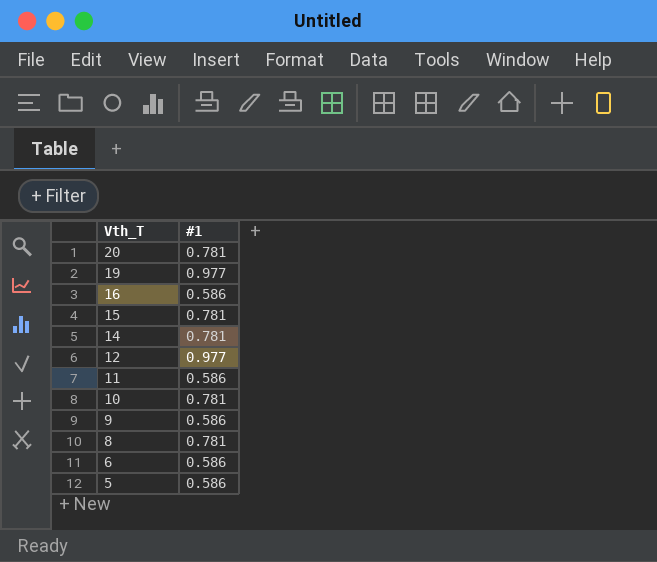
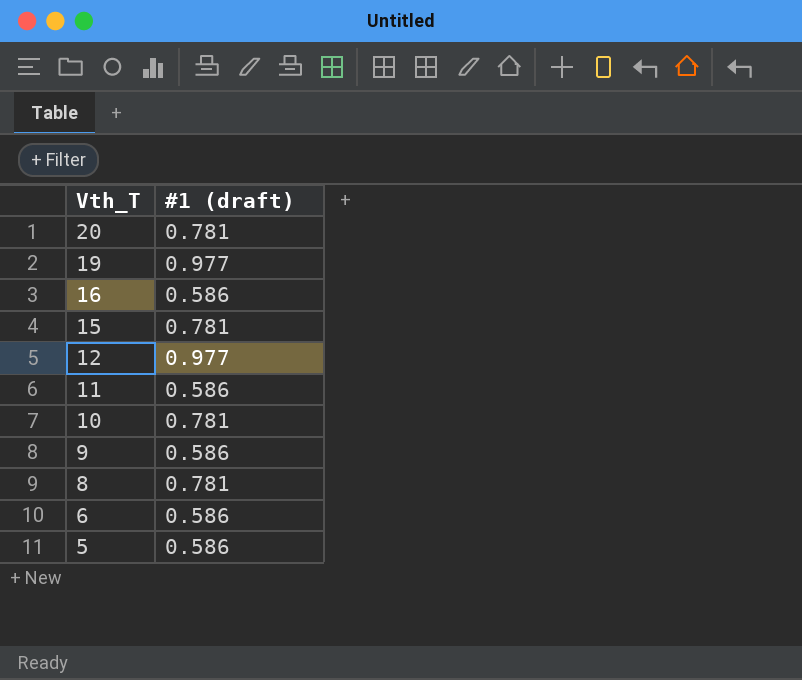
column name: #1 -> #1 (draft)
row 14: 0.781 -> none

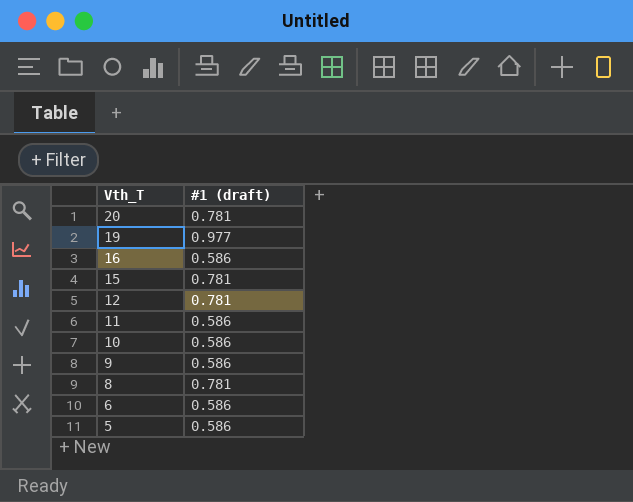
12 | #1 (draft): 0.977 -> 0.781
10 | #1 (draft): 0.781 -> 0.586

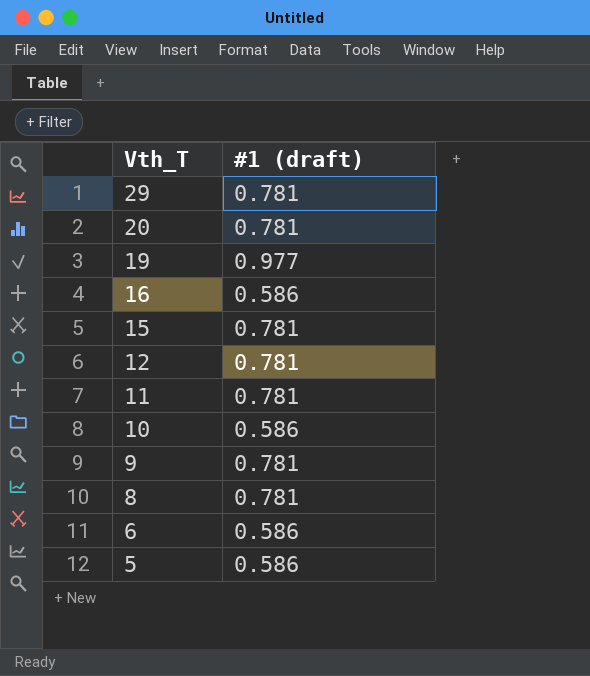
row 29: none -> 0.781
11 | #1 (draft): 0.586 -> 0.781
9 | #1 (draft): 0.586 -> 0.781

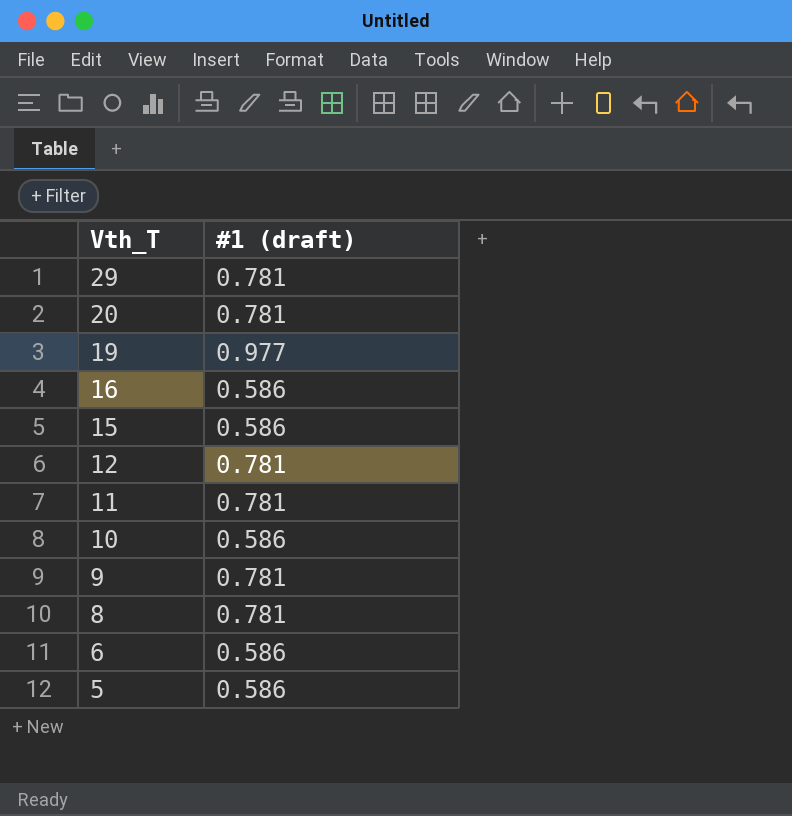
15 | #1 (draft): 0.781 -> 0.586

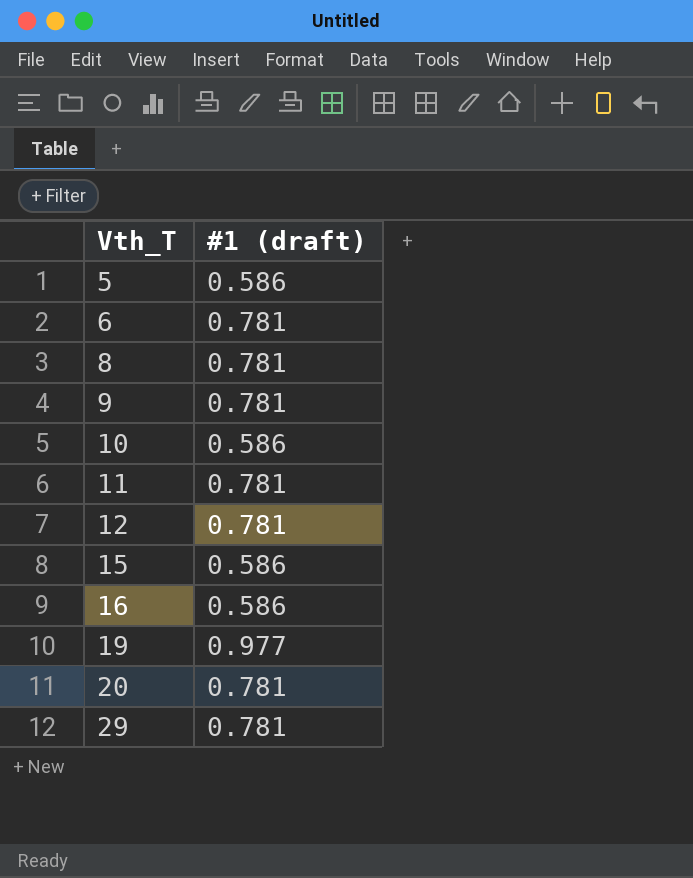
row order: Vth_T descending -> Vth_T ascending
6 | #1 (draft): 0.586 -> 0.781

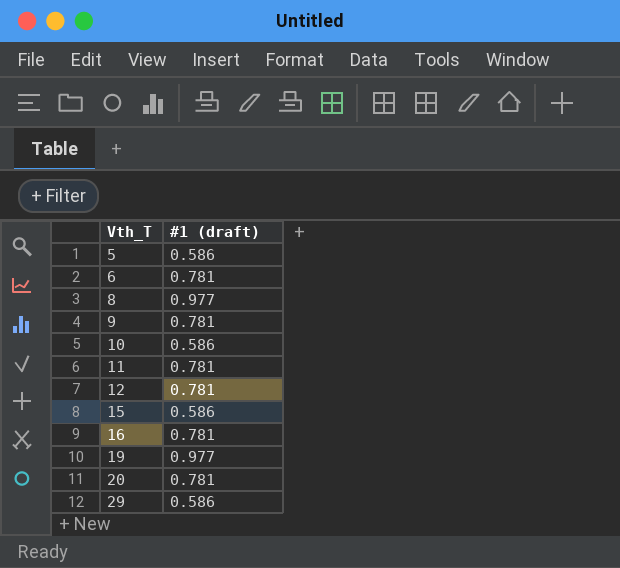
8 | #1 (draft): 0.781 -> 0.977
16 | #1 (draft): 0.586 -> 0.781
29 | #1 (draft): 0.781 -> 0.586

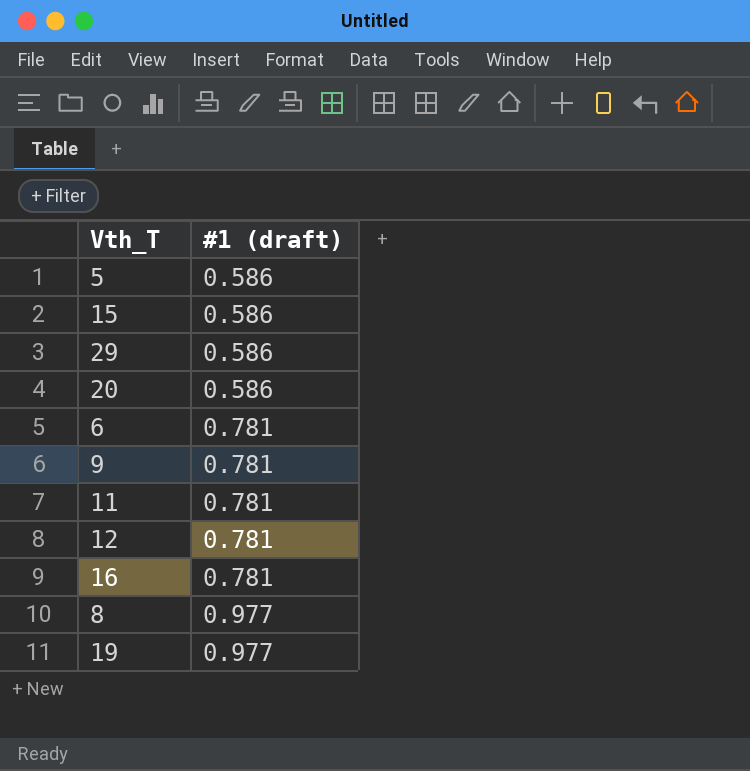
row order: Vth_T ascending -> #1 (draft) ascending
row 10: 0.586 -> none
20 | #1 (draft): 0.781 -> 0.586

